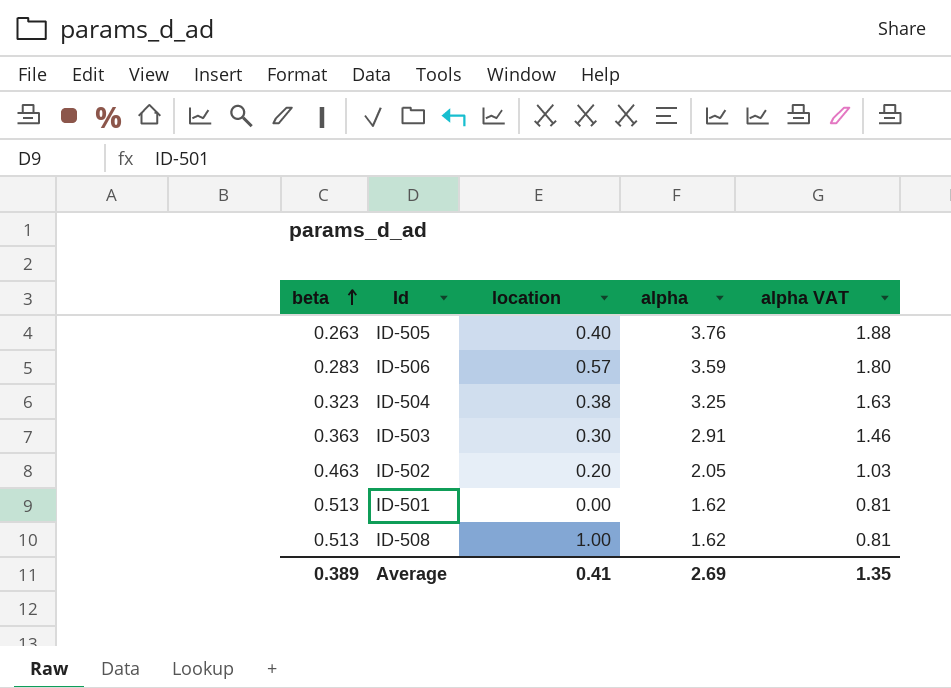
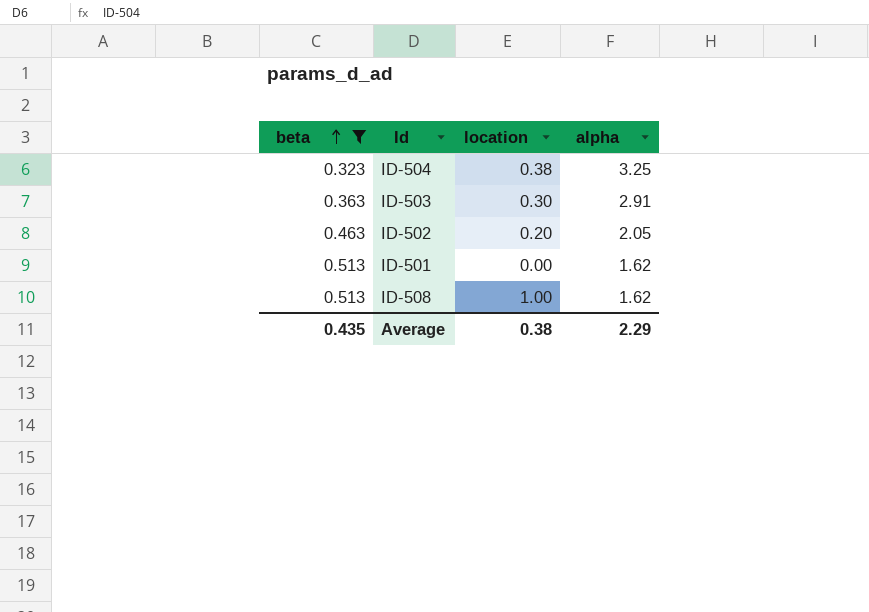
filter: none -> beta >= 0.323
column alpha VAT | formula: [alpha] * 0.5 -> none
Average | beta: 0.389 -> 0.435
Average | location: 0.41 -> 0.38
Average | alpha: 2.69 -> 2.29

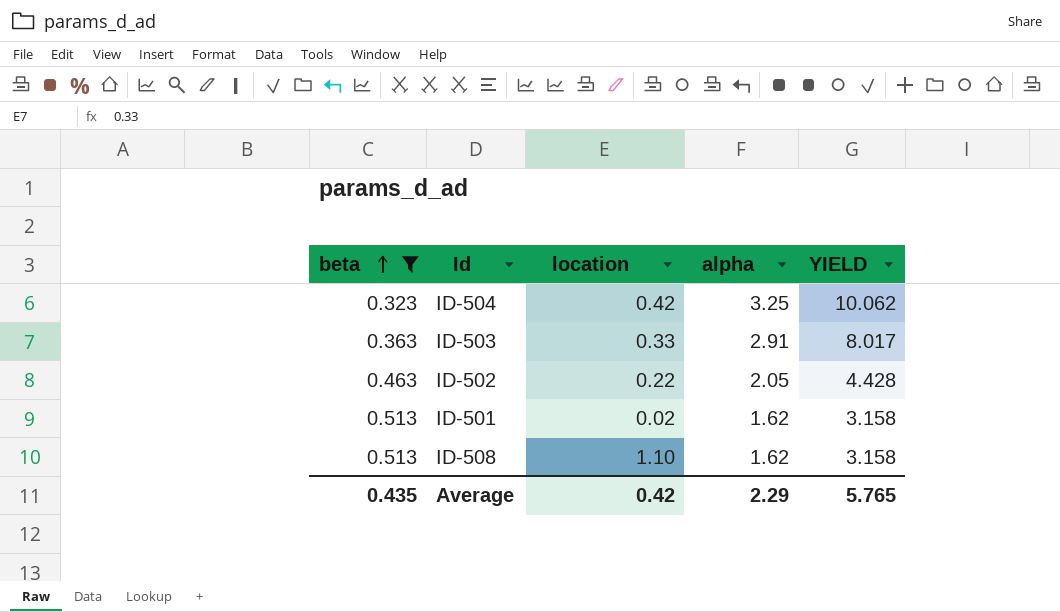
column YIELD | formula: none -> [alpha] / [beta]
ID-504 | location: 0.38 -> 0.42
ID-503 | location: 0.30 -> 0.33
ID-502 | location: 0.20 -> 0.22
ID-501 | location: 0.00 -> 0.02
ID-508 | location: 1.00 -> 1.10
Average | location: 0.38 -> 0.42

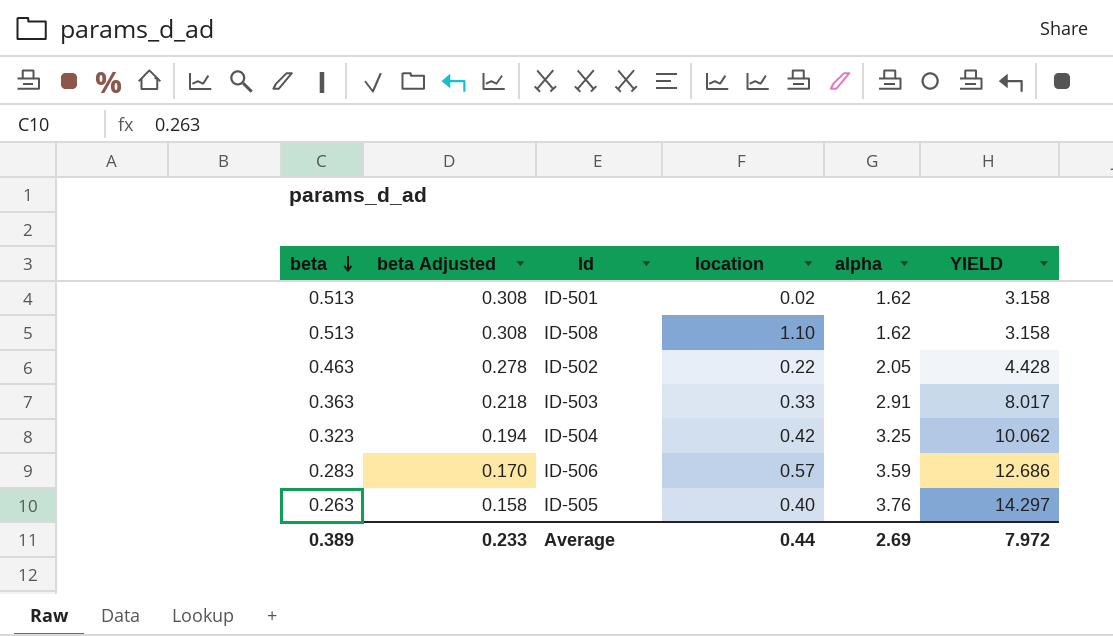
filter: beta >= 0.323 -> none
row order: beta ascending -> beta descending
column beta Adjusted | formula: none -> [beta] * 0.6
Average | beta: 0.435 -> 0.389
Average | location: 0.42 -> 0.44
Average | alpha: 2.29 -> 2.69
Average | YIELD: 5.765 -> 7.972

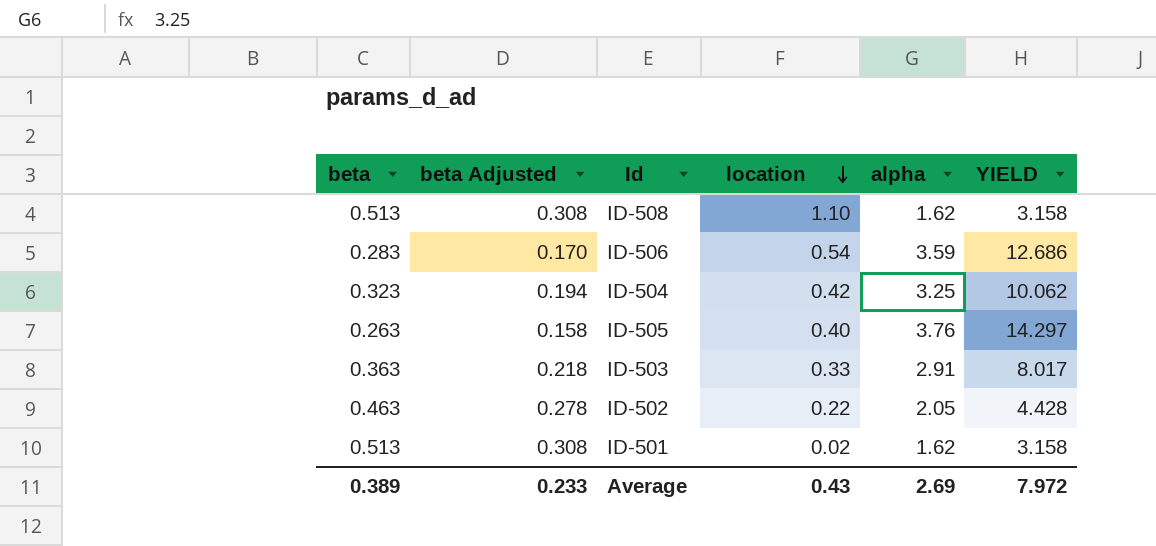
row order: beta descending -> location descending
ID-506 | location: 0.57 -> 0.54
Average | location: 0.44 -> 0.43

